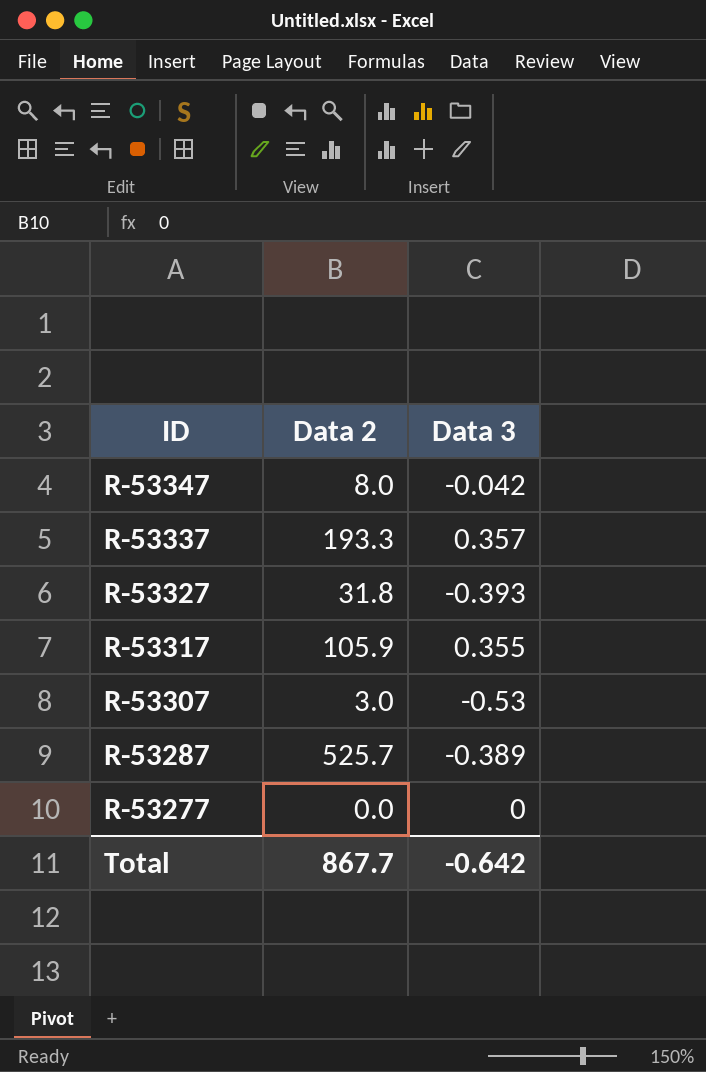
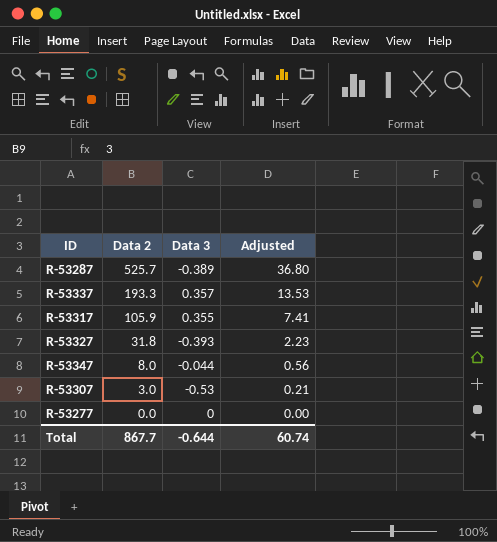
row order: ID descending -> Data 2 descending
column Adjusted | formula: none -> [Data 2] * 0.07
R-53347 | Data 3: -0.042 -> -0.044
Total | Data 3: -0.642 -> -0.644

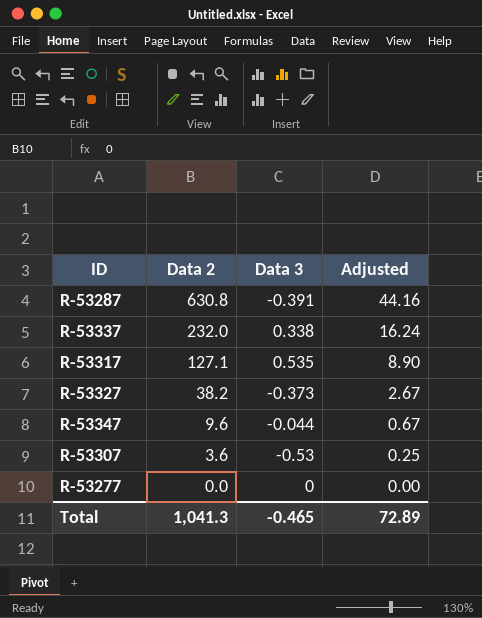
R-53287 | Data 2: 525.7 -> 630.8
R-53287 | Data 3: -0.389 -> -0.391
R-53287 | Adjusted: 36.80 -> 44.16
R-53337 | Data 2: 193.3 -> 232.0
R-53337 | Data 3: 0.357 -> 0.338
R-53337 | Adjusted: 13.53 -> 16.24
R-53317 | Data 2: 105.9 -> 127.1
R-53317 | Data 3: 0.355 -> 0.535
R-53317 | Adjusted: 7.41 -> 8.90
R-53327 | Data 2: 31.8 -> 38.2
R-53327 | Data 3: -0.393 -> -0.373
R-53327 | Adjusted: 2.23 -> 2.67
R-53347 | Data 2: 8.0 -> 9.6
R-53347 | Adjusted: 0.56 -> 0.67
R-53307 | Data 2: 3.0 -> 3.6
R-53307 | Adjusted: 0.21 -> 0.25
Total | Data 2: 867.7 -> 1,041.3
Total | Data 3: -0.644 -> -0.465
Total | Adjusted: 60.74 -> 72.89

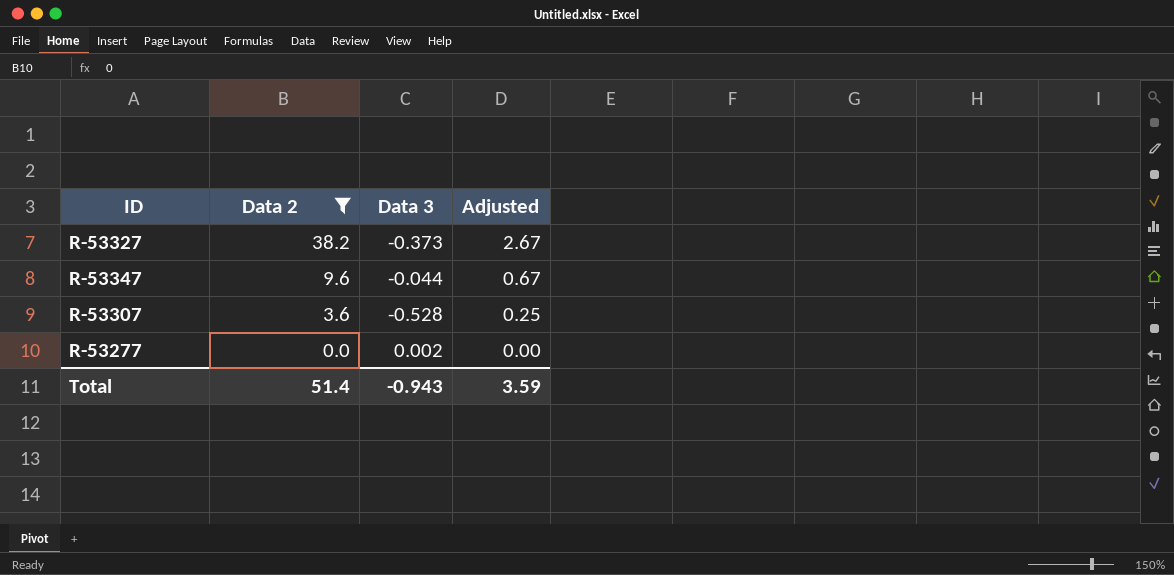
filter: none -> Data 2 <= 38.2
R-53307 | Data 3: -0.53 -> -0.528
R-53277 | Data 3: 0 -> 0.002
Total | Data 2: 1,041.3 -> 51.4
Total | Data 3: -0.465 -> -0.943
Total | Adjusted: 72.89 -> 3.59

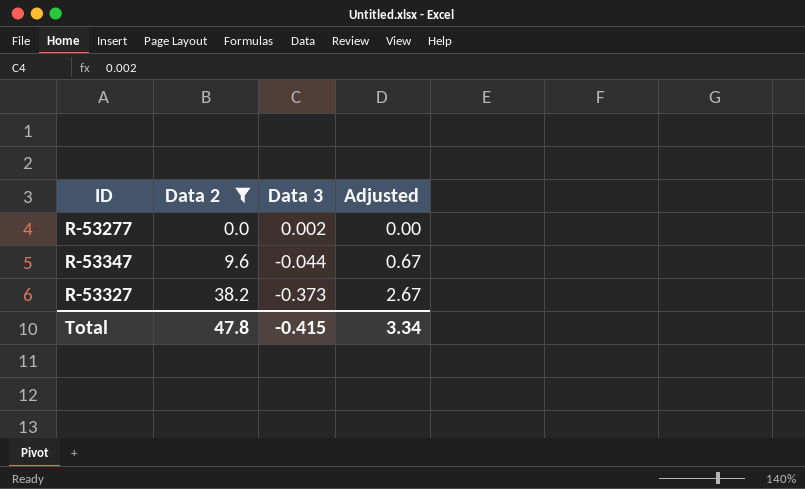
row order: Data 2 descending -> Data 2 ascending
row R-53307: 3.6 | -0.528 | 0.25 -> none
Total | Data 2: 51.4 -> 47.8
Total | Data 3: -0.943 -> -0.415
Total | Adjusted: 3.59 -> 3.34

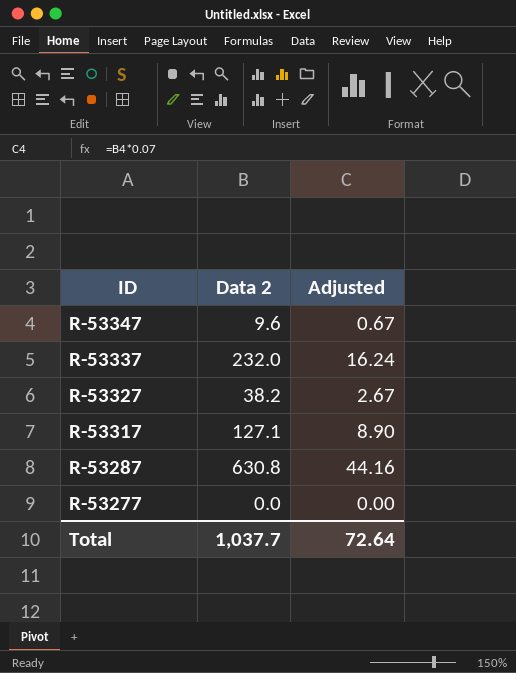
filter: Data 2 <= 38.2 -> none
row order: Data 2 ascending -> ID descending
column Data 3 | position: 3 -> none
Total | Data 2: 47.8 -> 1,037.7
Total | Adjusted: 3.34 -> 72.64

